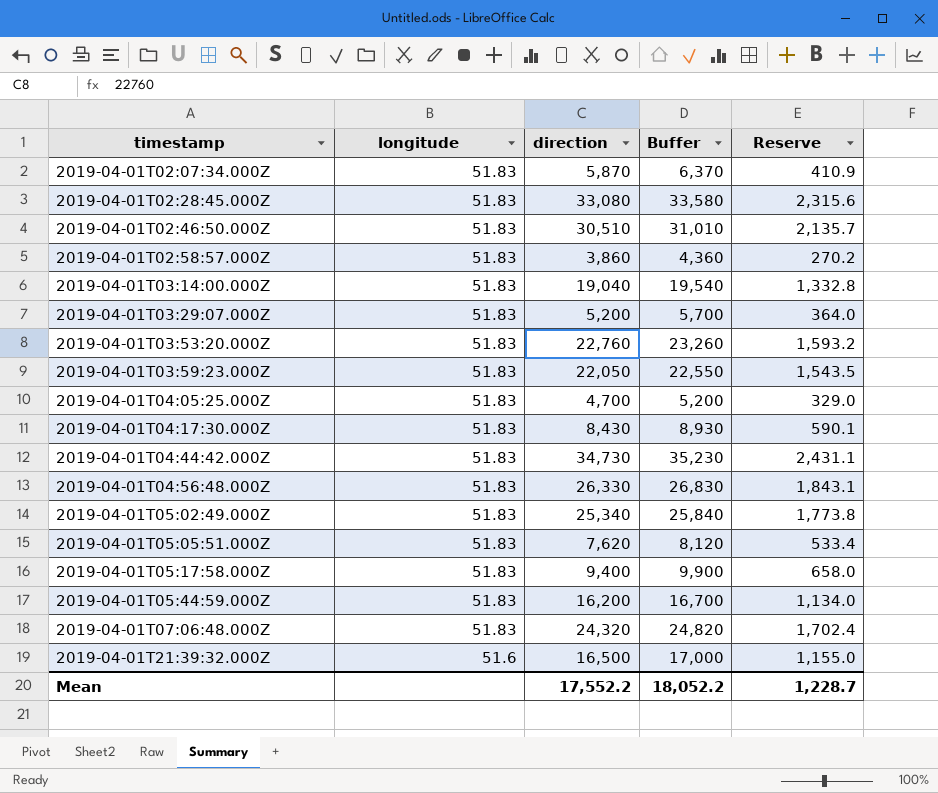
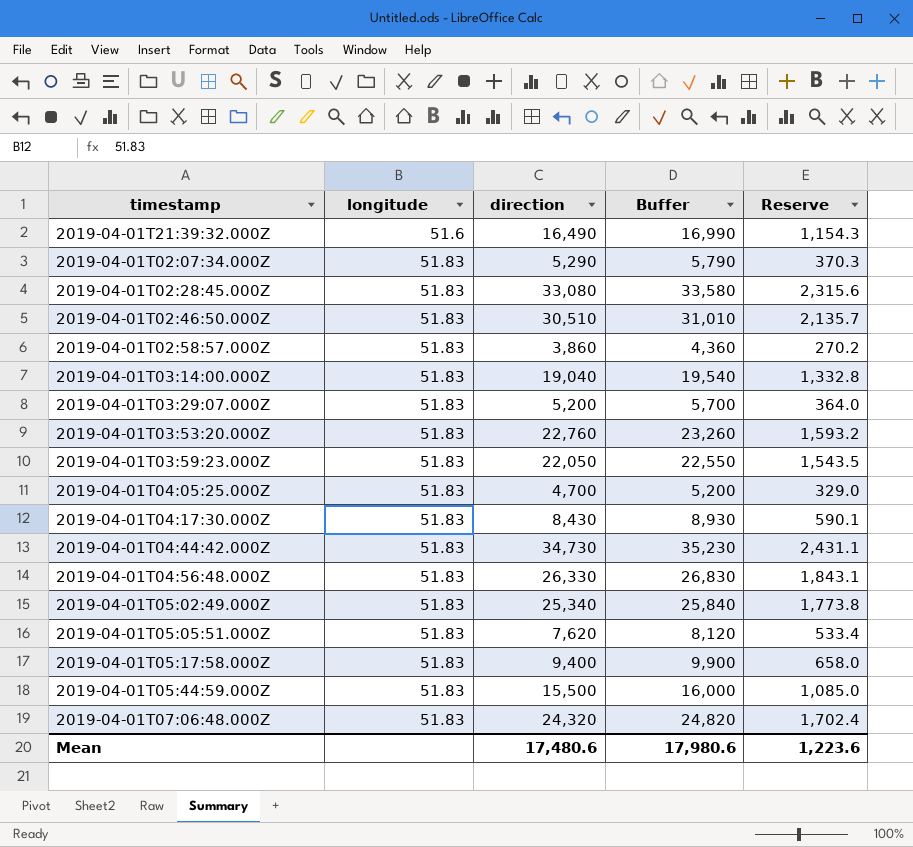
row order: timestamp ascending -> longitude ascending
2019-04-01T21:39:32.000Z | direction: 16,500 -> 16,490
2019-04-01T21:39:32.000Z | Buffer: 17,000 -> 16,990
2019-04-01T21:39:32.000Z | Reserve: 1,155.0 -> 1,154.3
2019-04-01T02:07:34.000Z | direction: 5,870 -> 5,290
2019-04-01T02:07:34.000Z | Buffer: 6,370 -> 5,790
2019-04-01T02:07:34.000Z | Reserve: 410.9 -> 370.3
2019-04-01T05:44:59.000Z | direction: 16,200 -> 15,500
2019-04-01T05:44:59.000Z | Buffer: 16,700 -> 16,000
2019-04-01T05:44:59.000Z | Reserve: 1,134.0 -> 1,085.0
Mean | direction: 17,552.2 -> 17,480.6
Mean | Buffer: 18,052.2 -> 17,980.6
Mean | Reserve: 1,228.7 -> 1,223.6

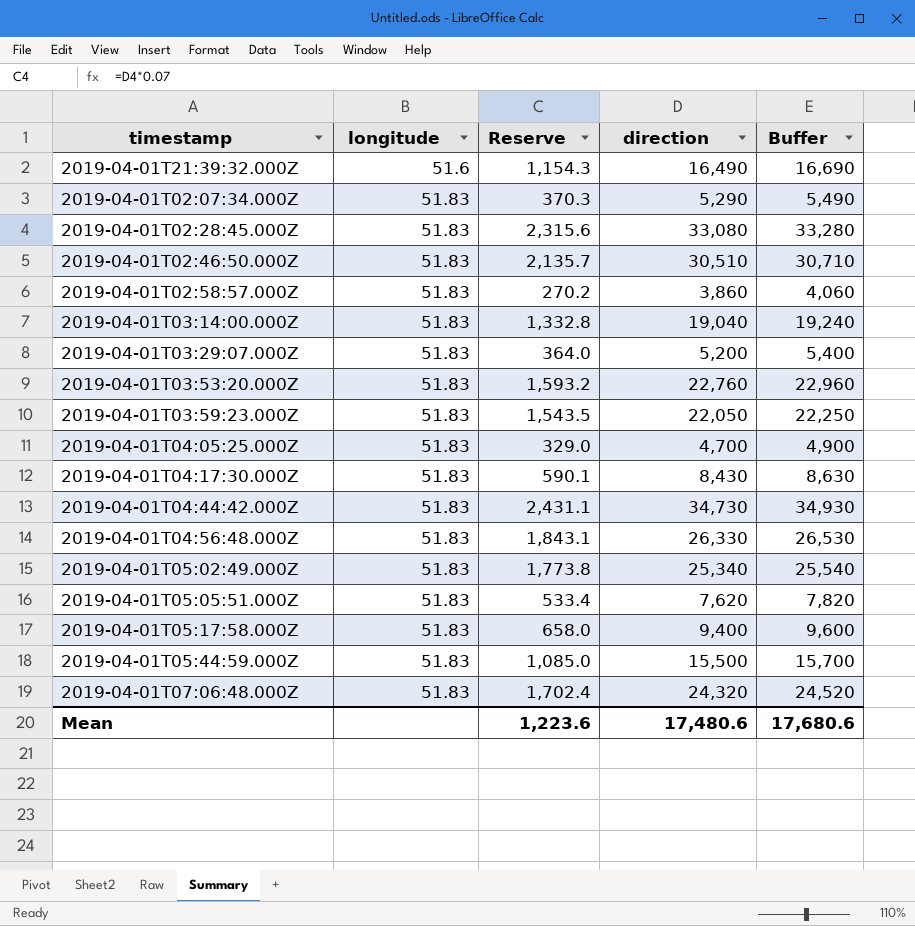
column Reserve | position: 5 -> 3
column Buffer | formula: [direction] + 500 -> [direction] + 200
Mean | Buffer: 17,980.6 -> 17,680.6

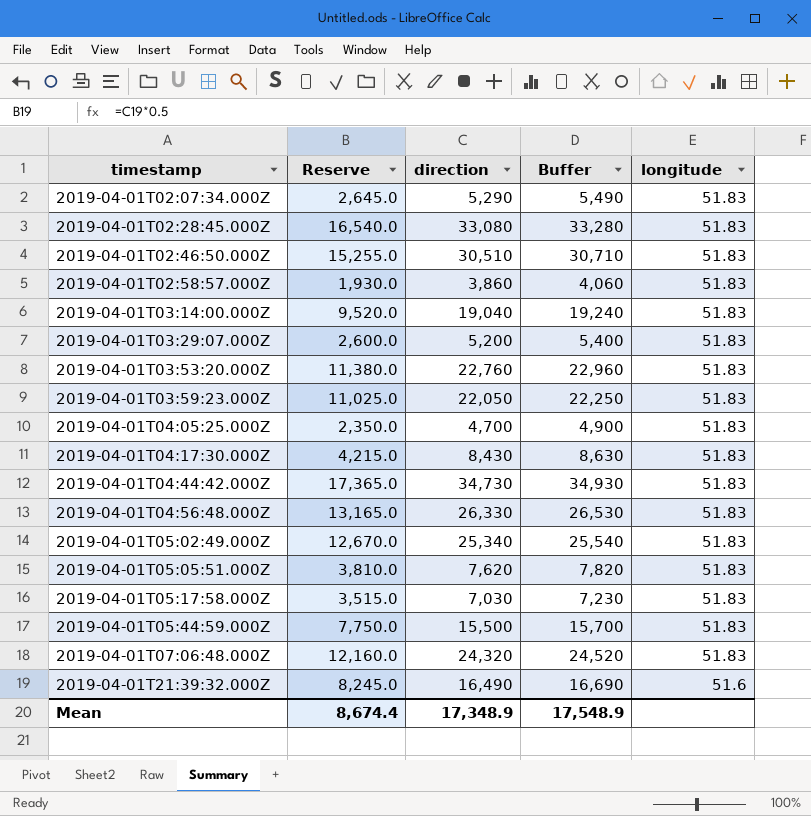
row order: longitude ascending -> timestamp ascending
column Reserve | formula: [direction] * 0.07 -> [direction] * 0.5
column longitude | position: 2 -> 5
2019-04-01T05:17:58.000Z | direction: 9,400 -> 7,030
2019-04-01T05:17:58.000Z | Buffer: 9,600 -> 7,230
Mean | Reserve: 1,223.6 -> 8,674.4
Mean | direction: 17,480.6 -> 17,348.9
Mean | Buffer: 17,680.6 -> 17,548.9

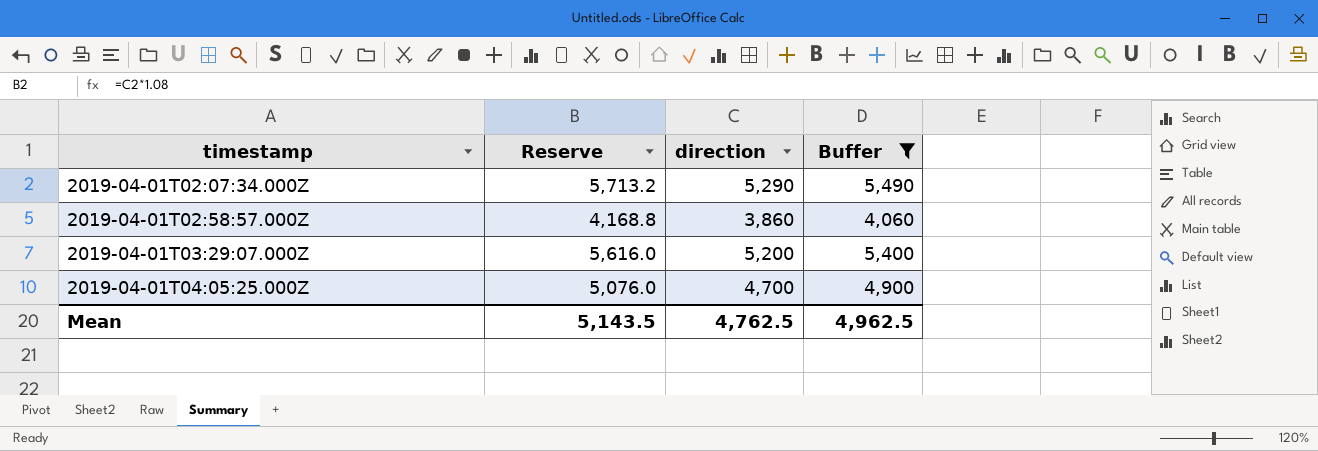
filter: none -> Buffer <= 5,490
column longitude | position: 5 -> none
column Reserve | formula: [direction] * 0.5 -> [direction] * 1.08
Mean | Reserve: 8,674.4 -> 5,143.5
Mean | direction: 17,348.9 -> 4,762.5
Mean | Buffer: 17,548.9 -> 4,962.5

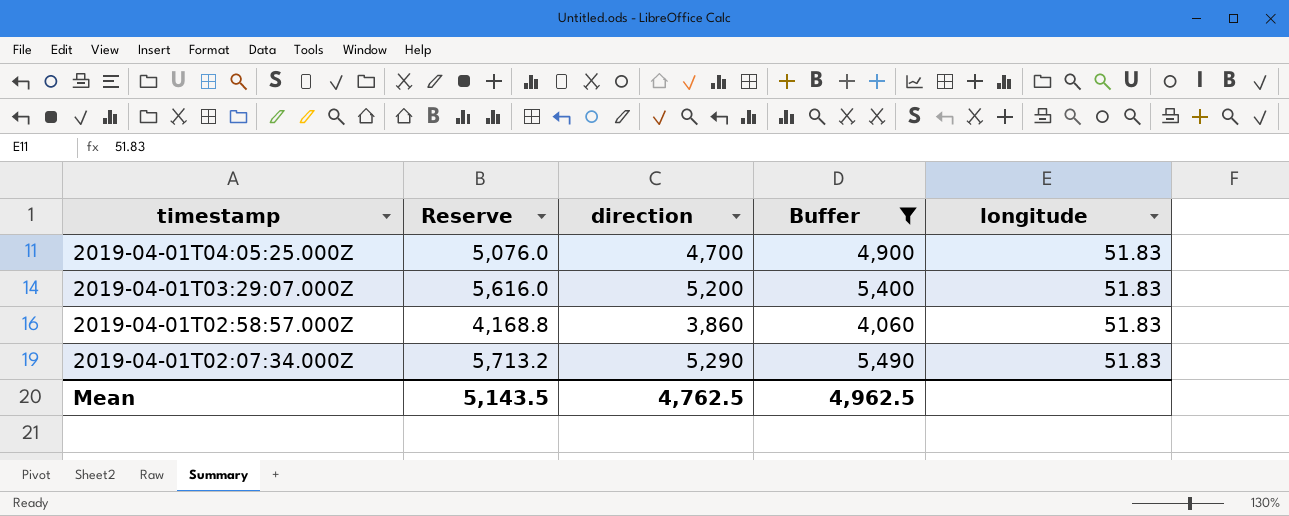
row order: timestamp ascending -> timestamp descending
column longitude | position: none -> 5

